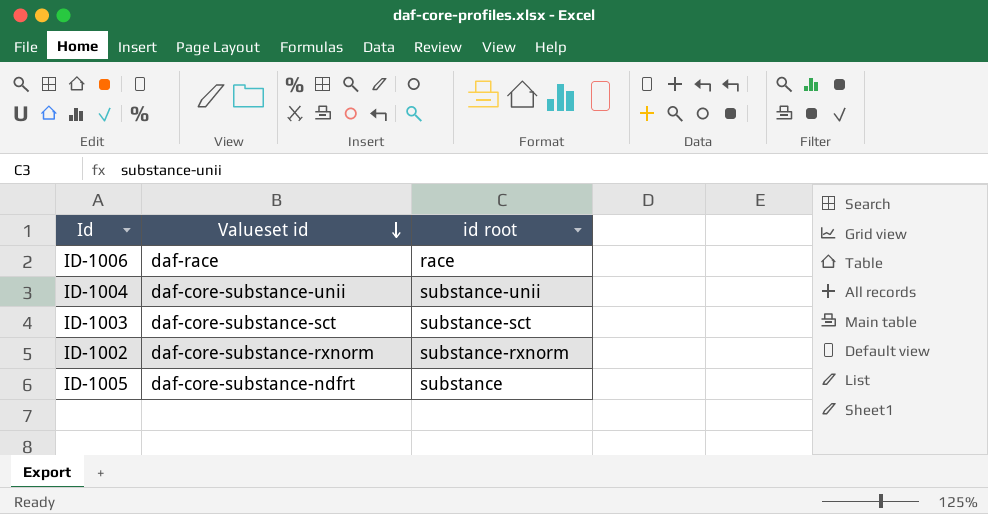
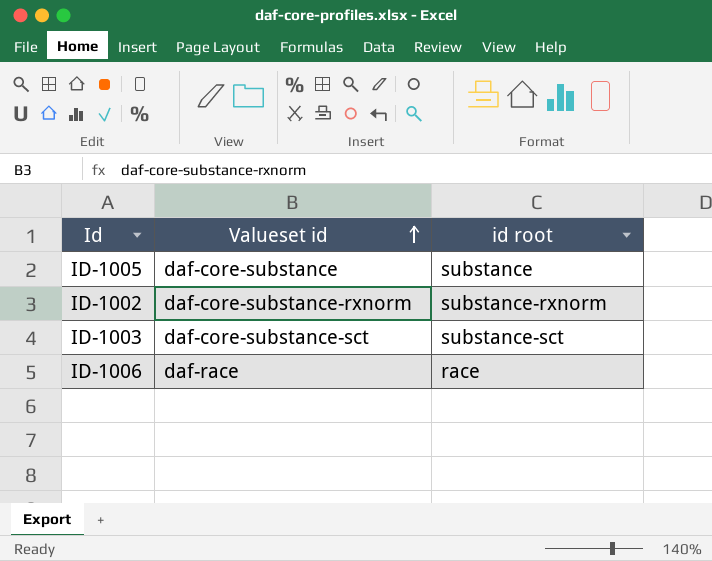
row order: Valueset id descending -> Valueset id ascending
row ID-1004: daf-core-substance-unii | substance-unii -> none
ID-1005 | Valueset id: daf-core-substance-ndfrt -> daf-core-substance

